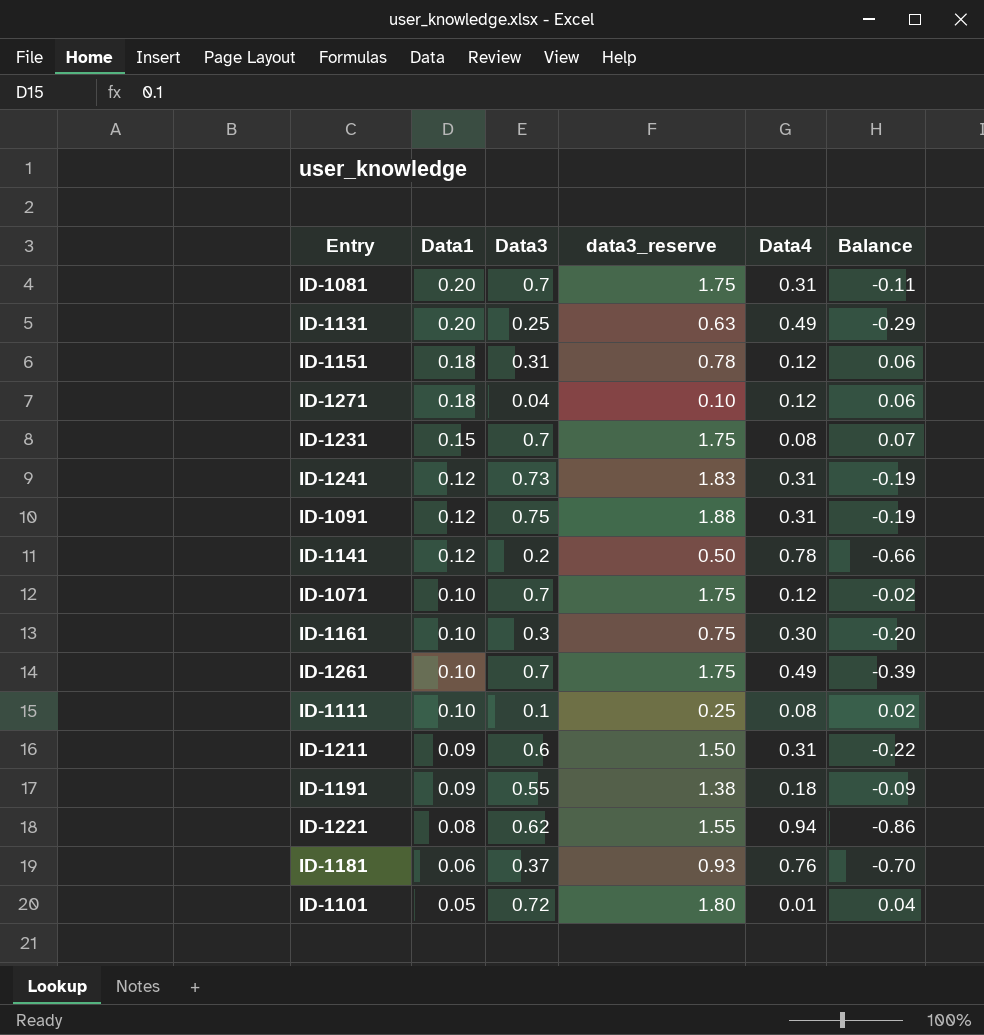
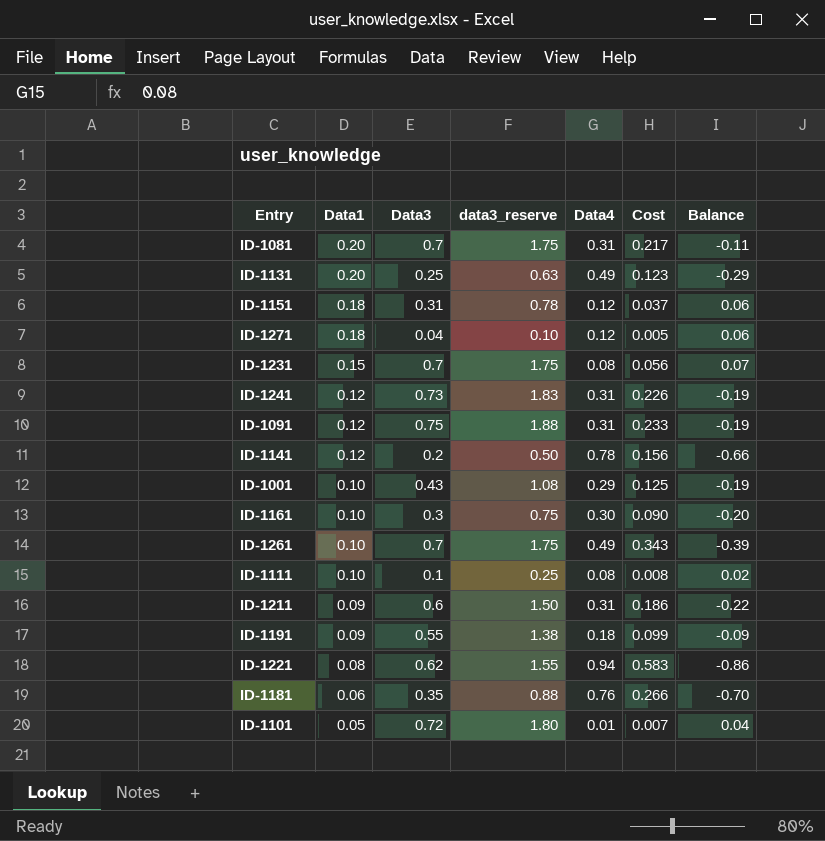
column Cost | formula: none -> [Data3] * [Data4]
row ID-1071: 0.10 | 0.7 | 1.75 | 0.12 | -0.02 -> none
row ID-1001: none -> 0.10 | 0.43 | 1.08 | 0.29 | 0.125 | -0.19
ID-1181 | Data3: 0.37 -> 0.35
ID-1181 | data3_reserve: 0.93 -> 0.88

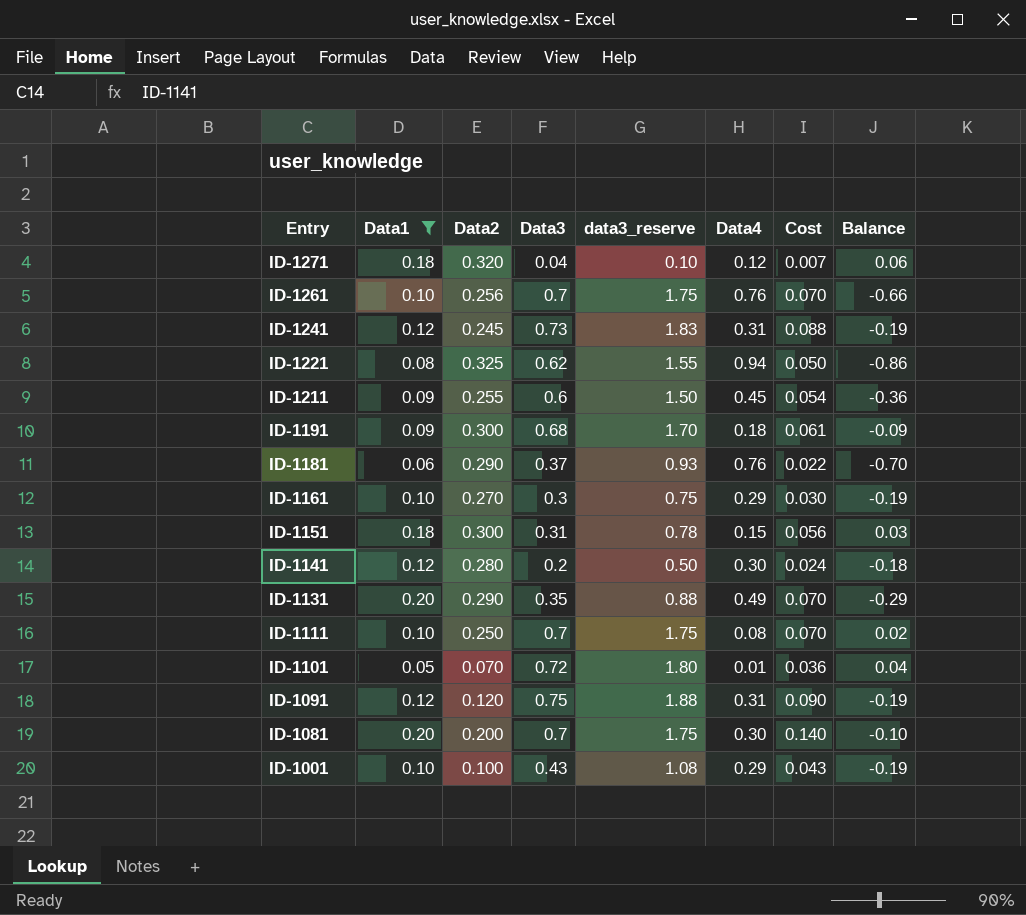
filter: none -> Data1 != 0.15
row order: Data1 descending -> Entry descending
column Data2 | position: none -> 3
column Cost | formula: [Data3] * [Data4] -> [Data1] * [Data3]
ID-1261 | Data4: 0.49 -> 0.76
ID-1261 | Balance: -0.39 -> -0.66
ID-1211 | Data4: 0.31 -> 0.45
ID-1211 | Balance: -0.22 -> -0.36
ID-1191 | Data3: 0.55 -> 0.68
ID-1191 | data3_reserve: 1.38 -> 1.70
ID-1181 | Data3: 0.35 -> 0.37
ID-1181 | data3_reserve: 0.88 -> 0.93
ID-1161 | Data4: 0.30 -> 0.29
ID-1161 | Balance: -0.20 -> -0.19
ID-1151 | Data4: 0.12 -> 0.15
ID-1151 | Balance: 0.06 -> 0.03
ID-1141 | Data4: 0.78 -> 0.30
ID-1141 | Balance: -0.66 -> -0.18
ID-1131 | Data3: 0.25 -> 0.35
ID-1131 | data3_reserve: 0.63 -> 0.88
ID-1111 | Data3: 0.1 -> 0.7
ID-1111 | data3_reserve: 0.25 -> 1.75
ID-1081 | Data4: 0.31 -> 0.30
ID-1081 | Balance: -0.11 -> -0.10

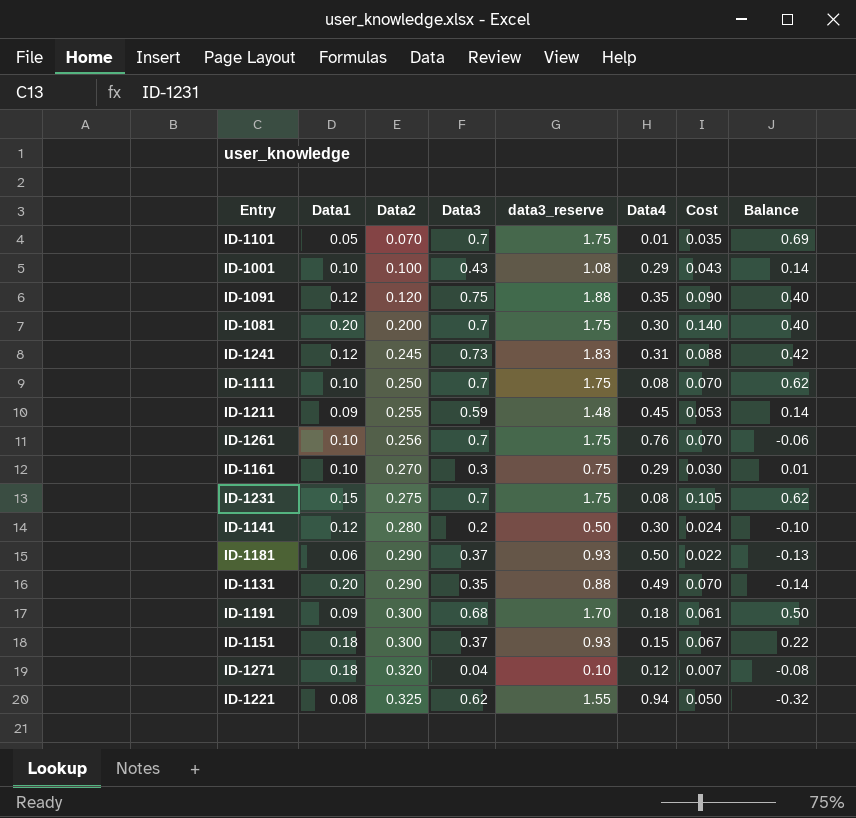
filter: Data1 != 0.15 -> none
row order: Entry descending -> Data2 ascending
column Balance | formula: [Data1] - [Data4] -> [Data3] - [Data4]
ID-1101 | Data3: 0.72 -> 0.7
ID-1101 | data3_reserve: 1.80 -> 1.75
ID-1101 | Cost: 0.036 -> 0.035
ID-1091 | Data4: 0.31 -> 0.35
ID-1211 | Data3: 0.6 -> 0.59
ID-1211 | data3_reserve: 1.50 -> 1.48
ID-1211 | Cost: 0.054 -> 0.053
ID-1181 | Data4: 0.76 -> 0.50
ID-1151 | Data3: 0.31 -> 0.37
ID-1151 | data3_reserve: 0.78 -> 0.93
ID-1151 | Cost: 0.056 -> 0.067

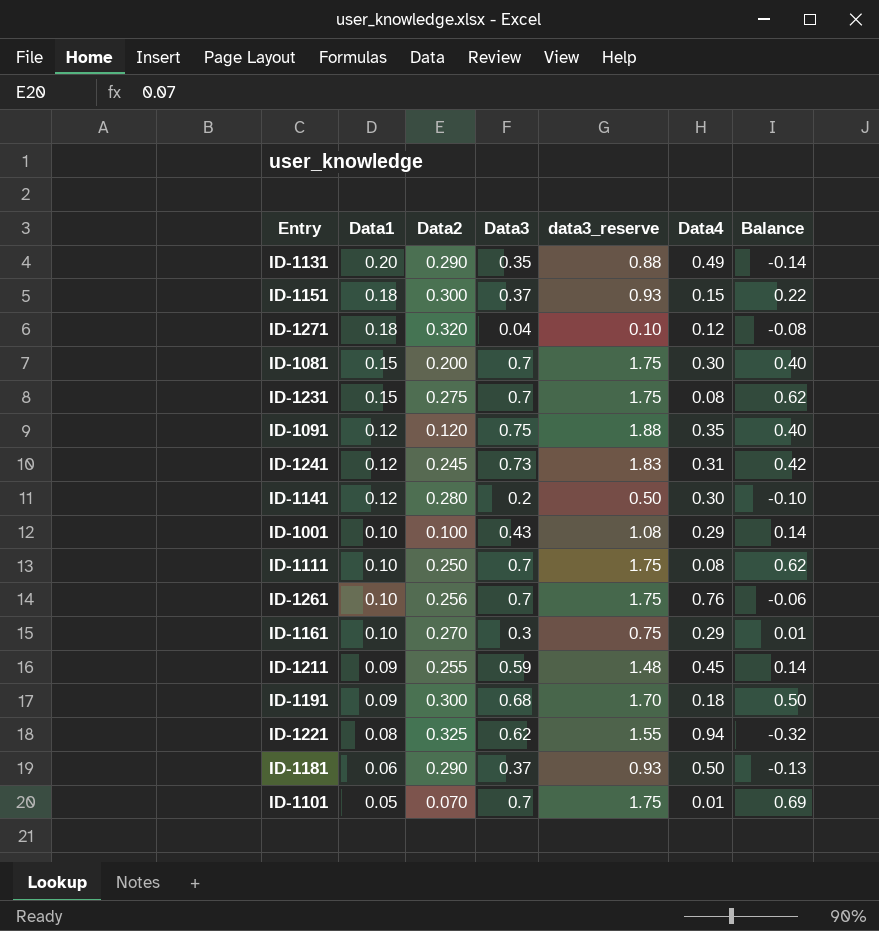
row order: Data2 ascending -> Data1 descending
column Cost | formula: [Data1] * [Data3] -> none
ID-1081 | Data1: 0.20 -> 0.15

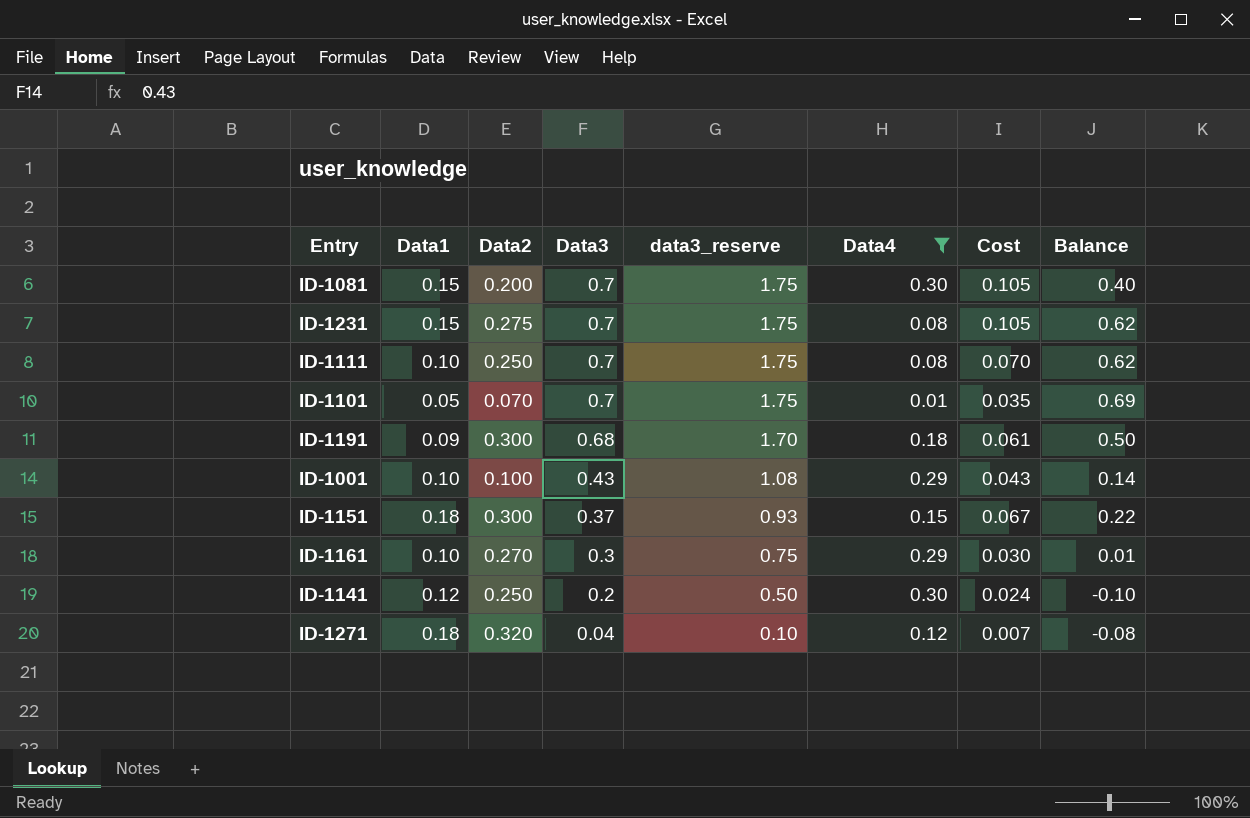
filter: none -> Data4 <= 0.30
row order: Data1 descending -> Data3 descending
column Cost | formula: none -> [Data1] * [Data3]
ID-1141 | Data2: 0.280 -> 0.250

